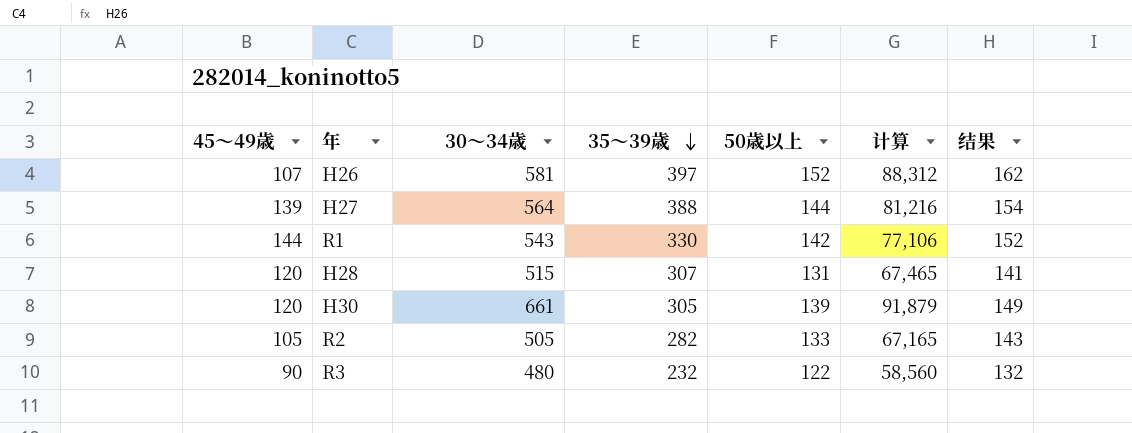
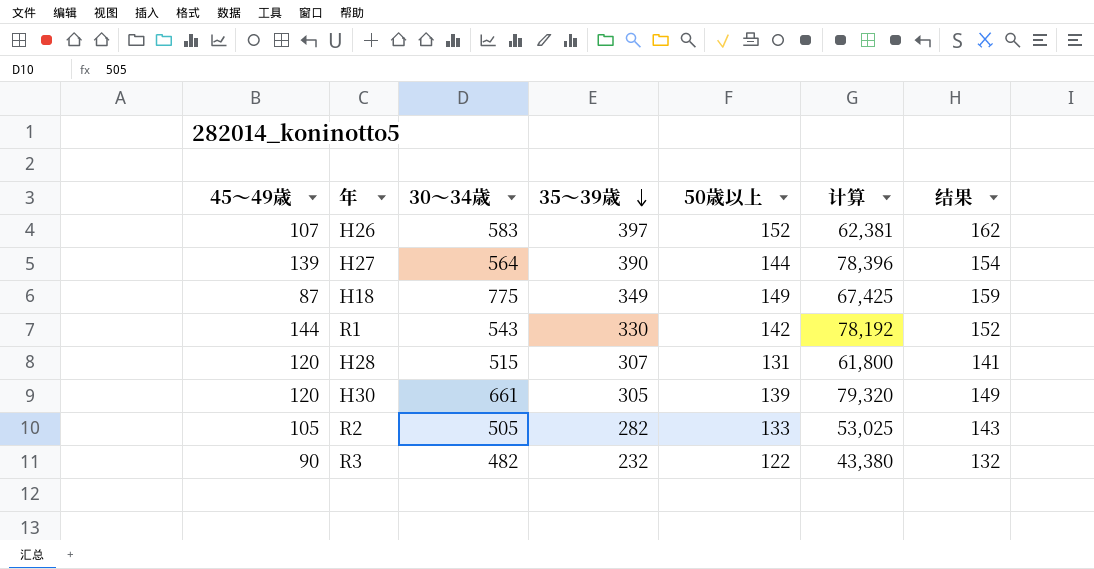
column 计算 | formula: [30～34歳] * [50歳以上] -> [45～49歳] * [30～34歳]
H26 | 30～34歳: 581 -> 583
H27 | 35～39歳: 388 -> 390
row H18: none -> 87 | 775 | 349 | 149 | 67,425 | 159
R3 | 30～34歳: 480 -> 482

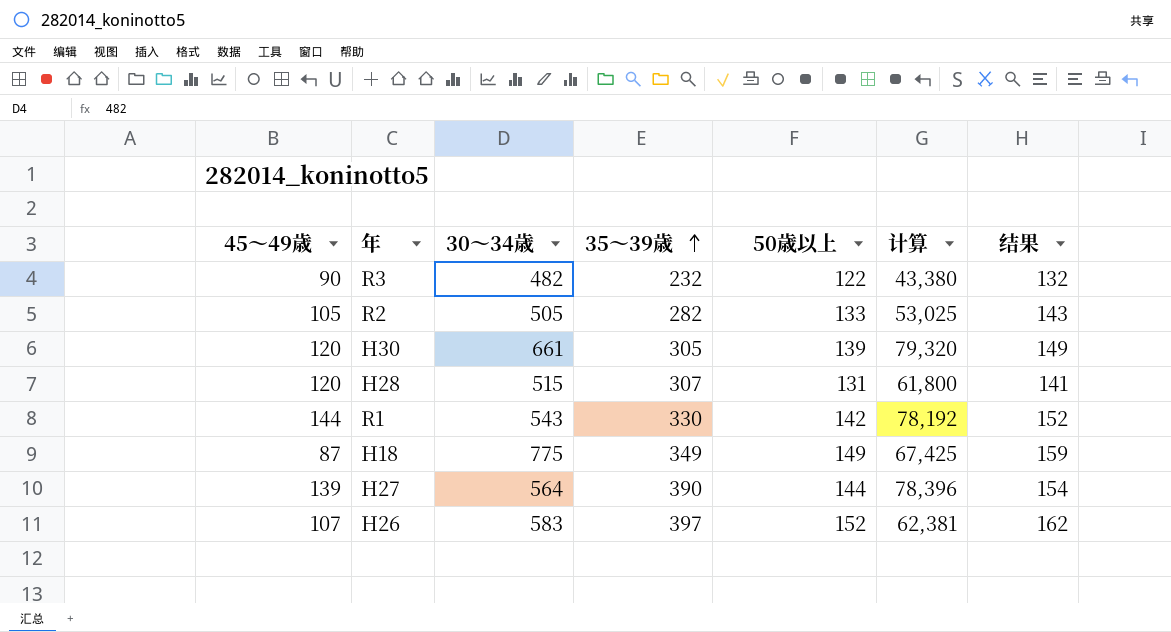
row order: 35～39歳 descending -> 35～39歳 ascending

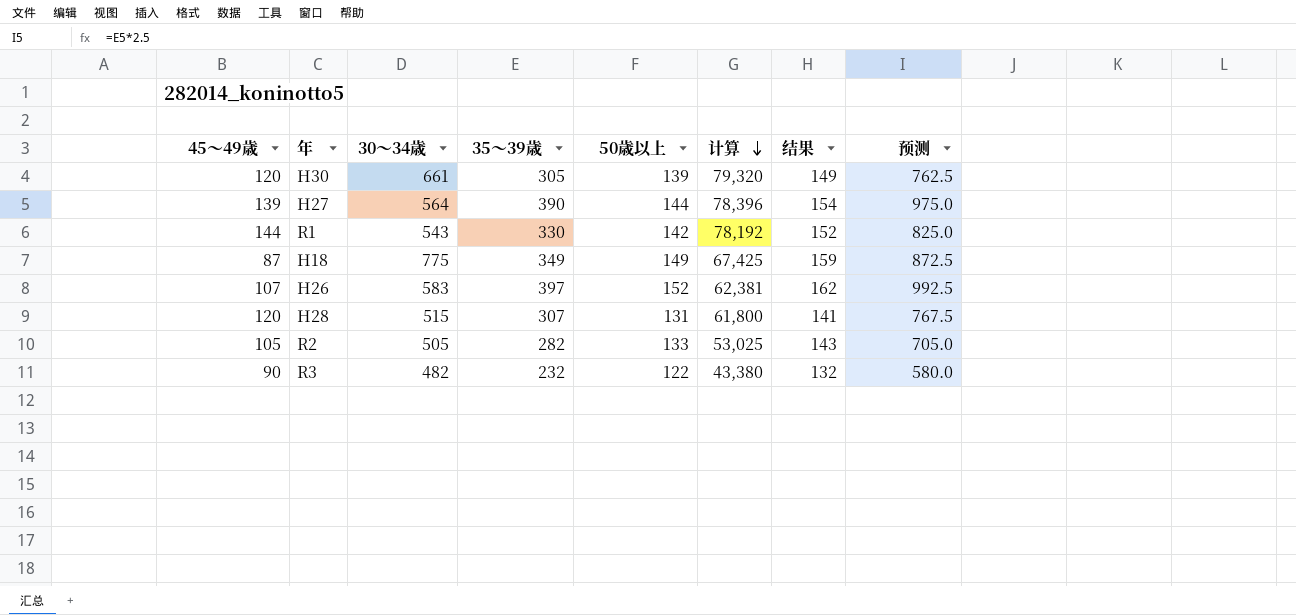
row order: 35～39歳 ascending -> 计算 descending
column 预测 | formula: none -> [35～39歳] * 2.5

